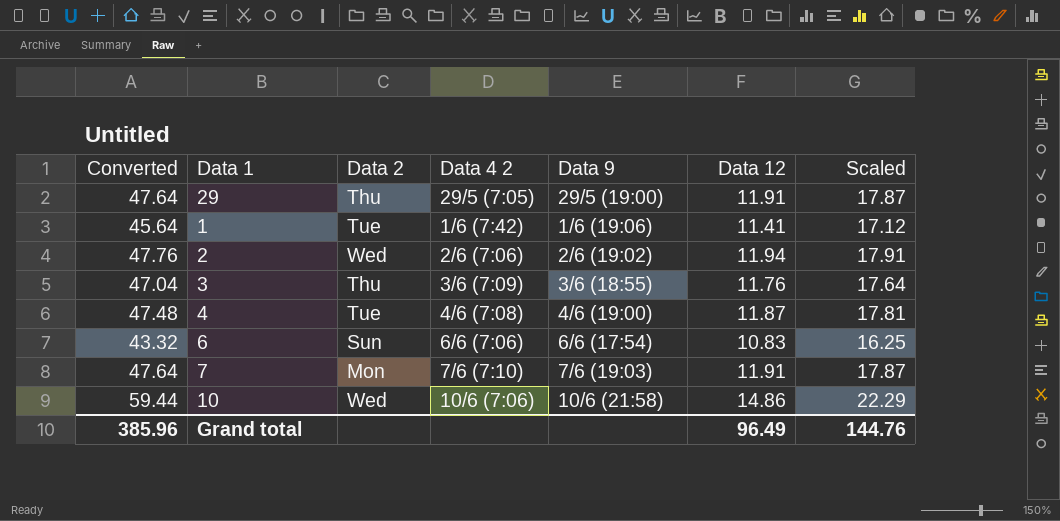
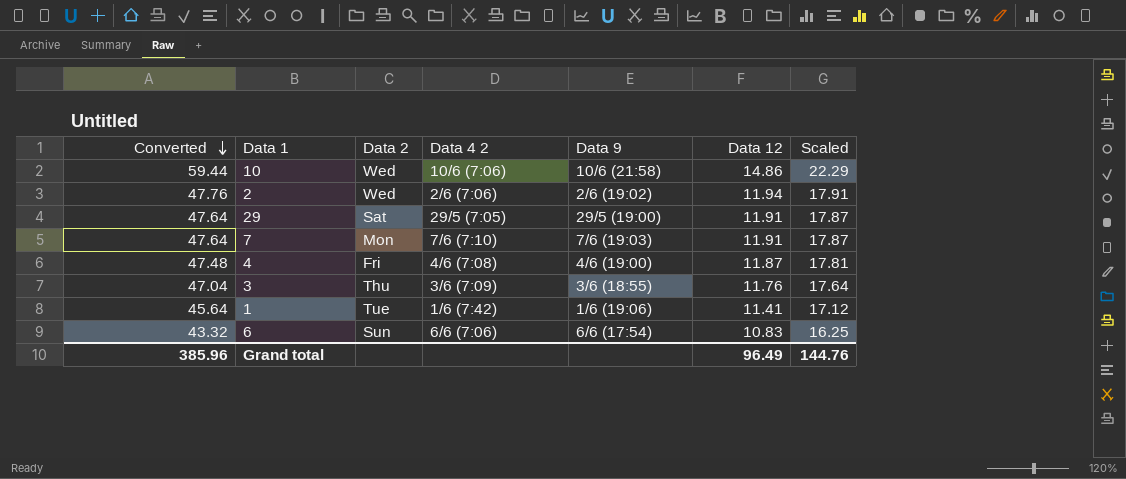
row order: none -> Converted descending
29 | Data 2: Thu -> Sat
4 | Data 2: Tue -> Fri

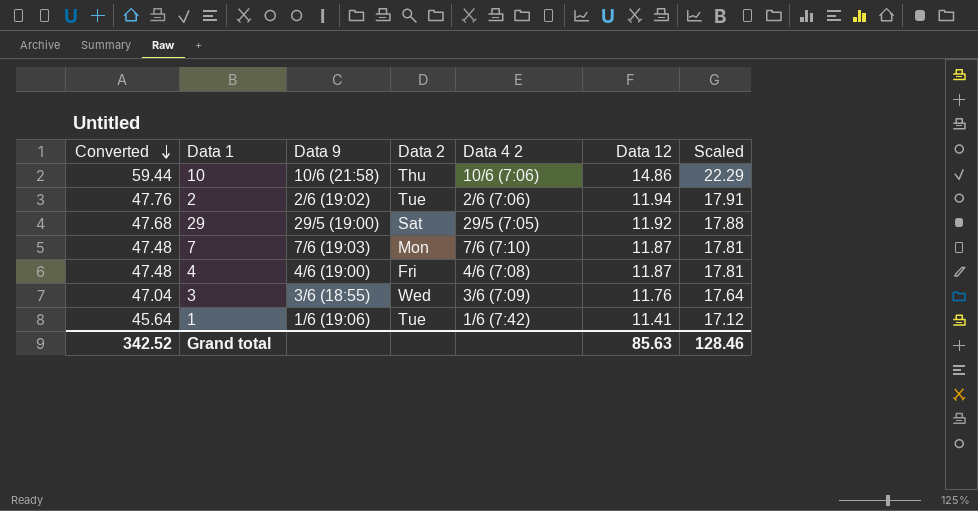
column Data 9 | position: 5 -> 3
row 6: 43.32 | Sun | 6/6 (7:06) | 6/6 (17:54) | 10.83 | 16.25 -> none
10 | Data 2: Wed -> Thu
2 | Data 2: Wed -> Tue
29 | Converted: 47.64 -> 47.68
29 | Data 12: 11.91 -> 11.92
29 | Scaled: 17.87 -> 17.88
7 | Converted: 47.64 -> 47.48
7 | Data 12: 11.91 -> 11.87
7 | Scaled: 17.87 -> 17.81
3 | Data 2: Thu -> Wed
Grand total | Converted: 385.96 -> 342.52
Grand total | Data 12: 96.49 -> 85.63
Grand total | Scaled: 144.76 -> 128.46

